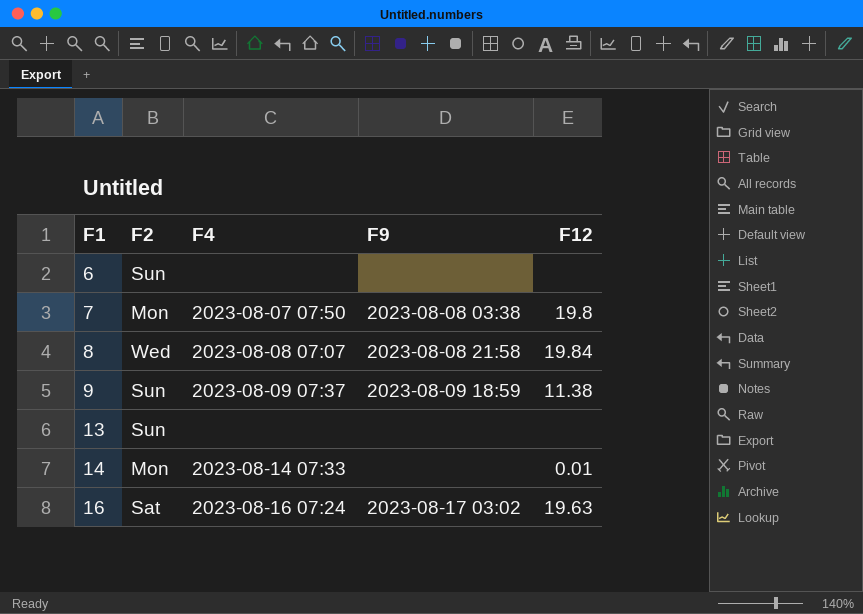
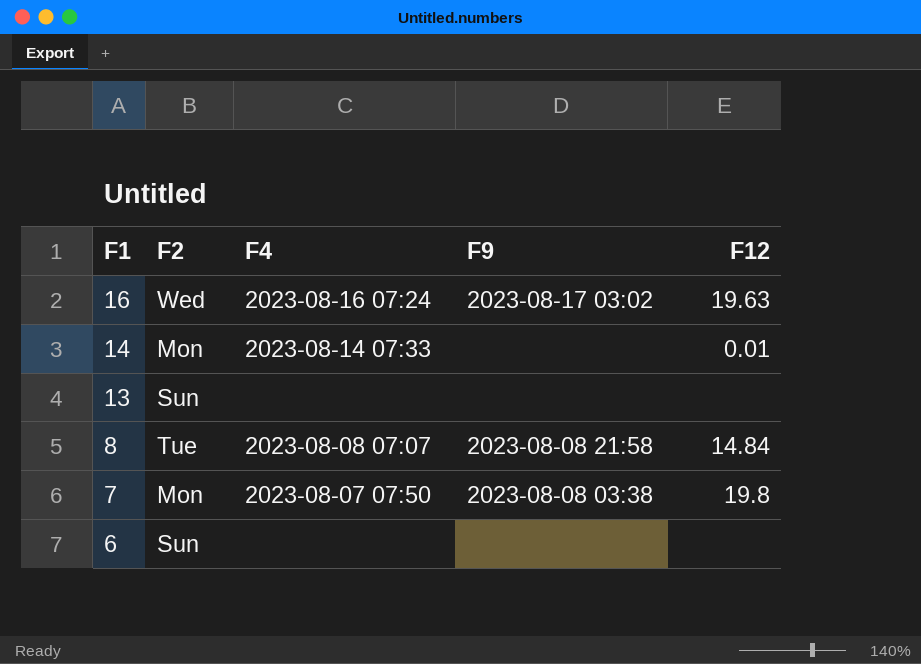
row order: F1 ascending -> F1 descending
row 9: Sun | 2023-08-09 07:37 | 2023-08-09 18:59 | 11.38 -> none
16 | F2: Sat -> Wed
8 | F2: Wed -> Tue
8 | F12: 19.84 -> 14.84

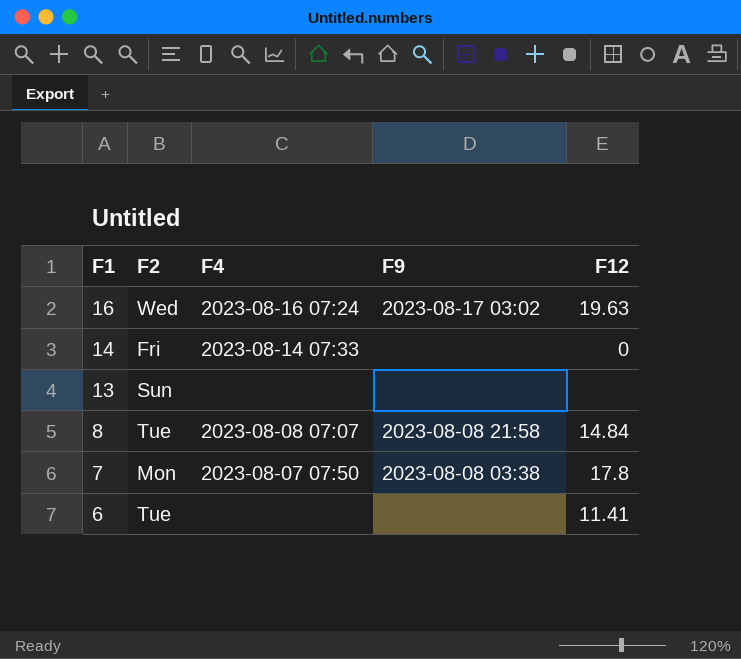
14 | F2: Mon -> Fri
14 | F12: 0.01 -> 0
7 | F12: 19.8 -> 17.8
6 | F2: Sun -> Tue
6 | F12: none -> 11.41

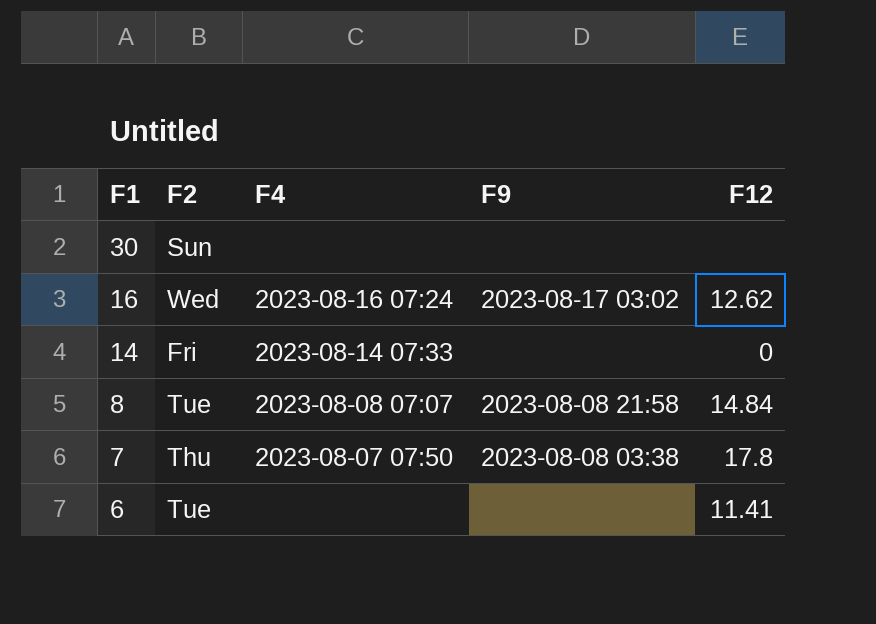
row 13: Sun | none | none | none -> none
row 30: none -> Sun | none | none | none
16 | F12: 19.63 -> 12.62
7 | F2: Mon -> Thu

